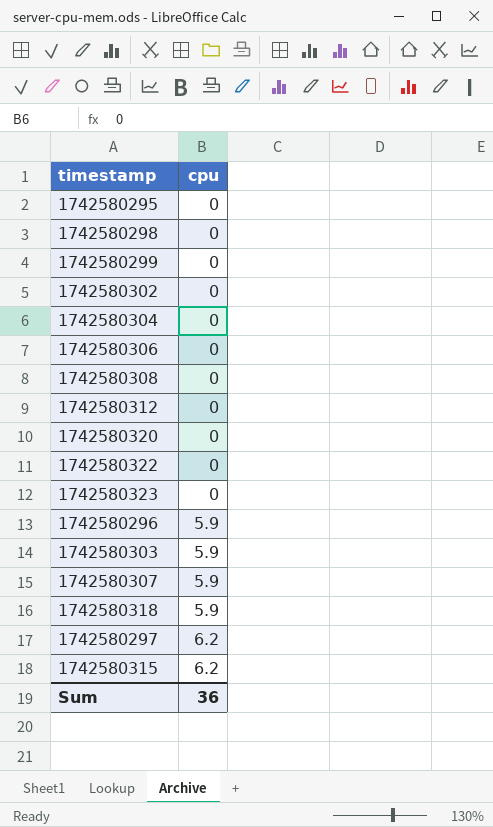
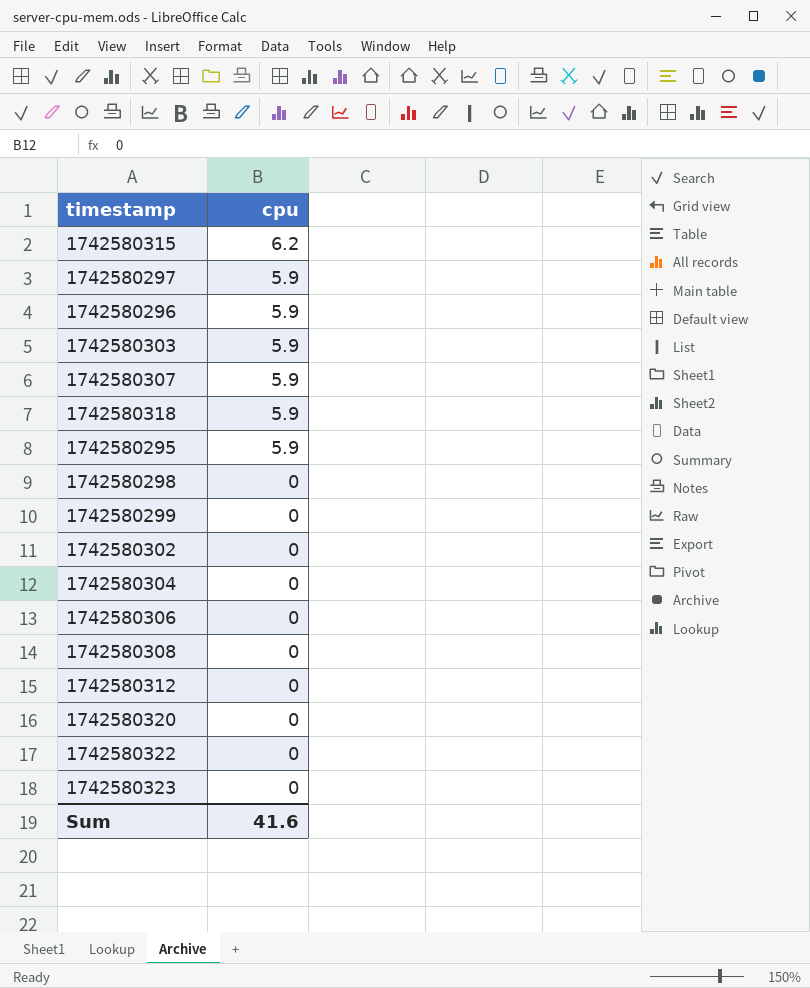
row order: cpu ascending -> cpu descending
1742580297 | cpu: 6.2 -> 5.9
1742580295 | cpu: 0 -> 5.9
Sum | cpu: 36 -> 41.6

